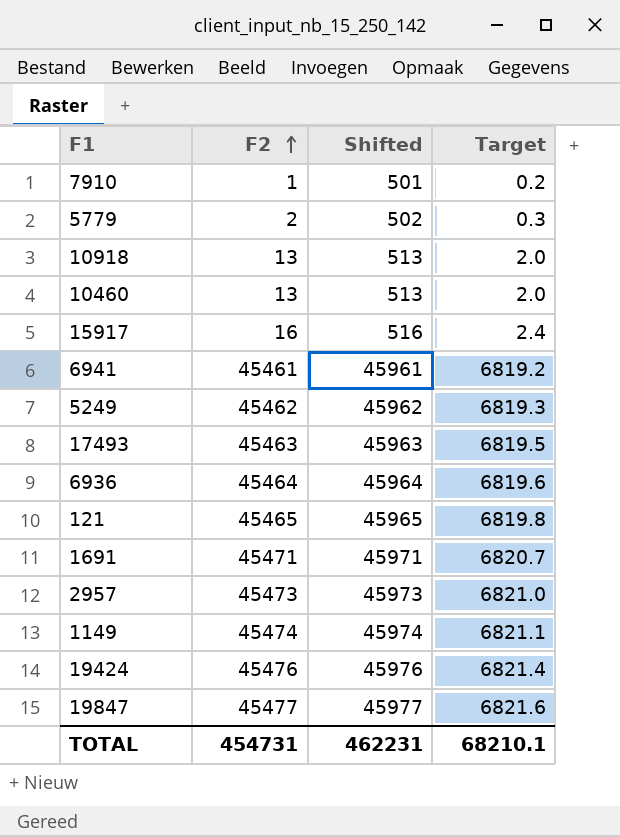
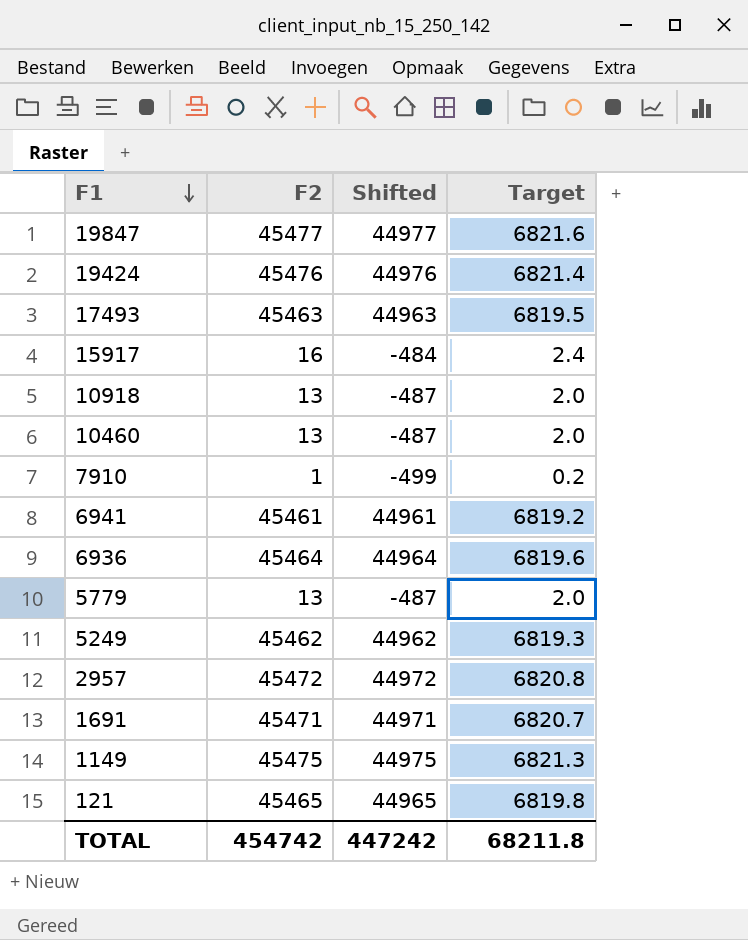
row order: F2 ascending -> F1 descending
column Shifted | formula: [F2] + 500 -> [F2] - 500
5779 | F2: 2 -> 13
5779 | Target: 0.3 -> 2.0
2957 | F2: 45473 -> 45472
2957 | Target: 6821.0 -> 6820.8
1149 | F2: 45474 -> 45475
1149 | Target: 6821.1 -> 6821.3
TOTAL | F2: 454731 -> 454742
TOTAL | Shifted: 462231 -> 447242
TOTAL | Target: 68210.1 -> 68211.8

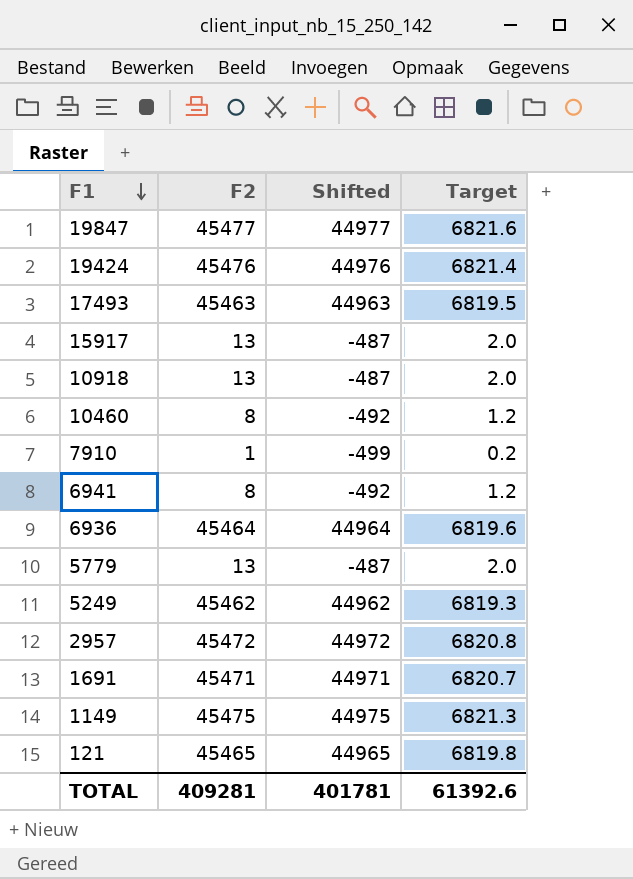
15917 | F2: 16 -> 13
15917 | Shifted: -484 -> -487
15917 | Target: 2.4 -> 2.0
10460 | F2: 13 -> 8
10460 | Shifted: -487 -> -492
10460 | Target: 2.0 -> 1.2
6941 | F2: 45461 -> 8
6941 | Shifted: 44961 -> -492
6941 | Target: 6819.2 -> 1.2
TOTAL | F2: 454742 -> 409281
TOTAL | Shifted: 447242 -> 401781
TOTAL | Target: 68211.8 -> 61392.6

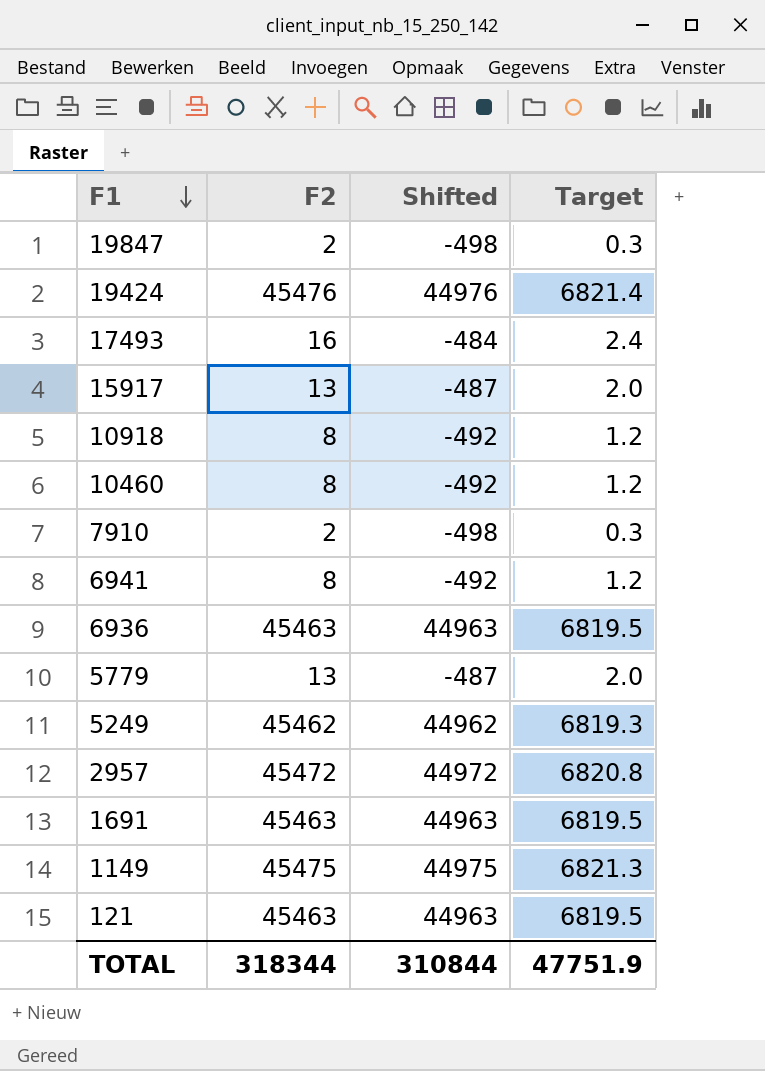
19847 | F2: 45477 -> 2
19847 | Shifted: 44977 -> -498
19847 | Target: 6821.6 -> 0.3
17493 | F2: 45463 -> 16
17493 | Shifted: 44963 -> -484
17493 | Target: 6819.5 -> 2.4
10918 | F2: 13 -> 8
10918 | Shifted: -487 -> -492
10918 | Target: 2.0 -> 1.2
7910 | F2: 1 -> 2
7910 | Shifted: -499 -> -498
7910 | Target: 0.2 -> 0.3
6936 | F2: 45464 -> 45463
6936 | Shifted: 44964 -> 44963
6936 | Target: 6819.6 -> 6819.5
1691 | F2: 45471 -> 45463
1691 | Shifted: 44971 -> 44963
1691 | Target: 6820.7 -> 6819.5
121 | F2: 45465 -> 45463
121 | Shifted: 44965 -> 44963
121 | Target: 6819.8 -> 6819.5
TOTAL | F2: 409281 -> 318344
TOTAL | Shifted: 401781 -> 310844
TOTAL | Target: 61392.6 -> 47751.9

